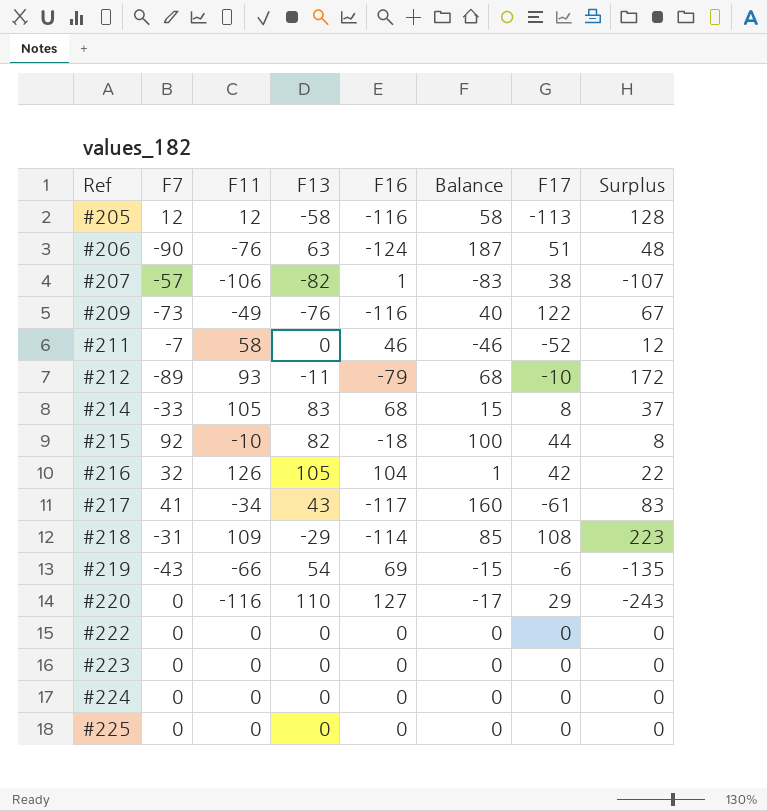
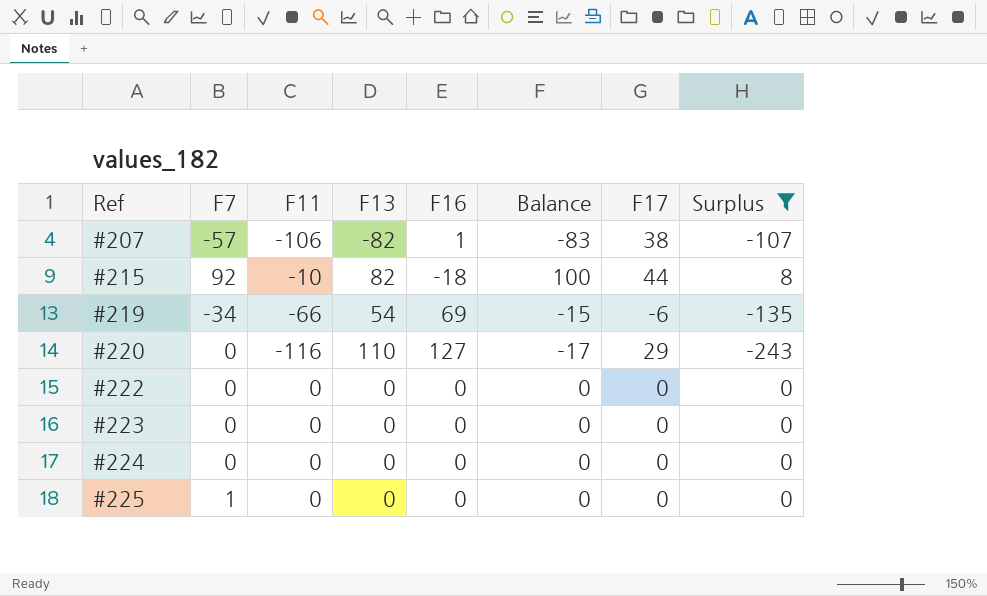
filter: none -> Surplus <= 8
#219 | F7: -43 -> -34
#225 | F7: 0 -> 1

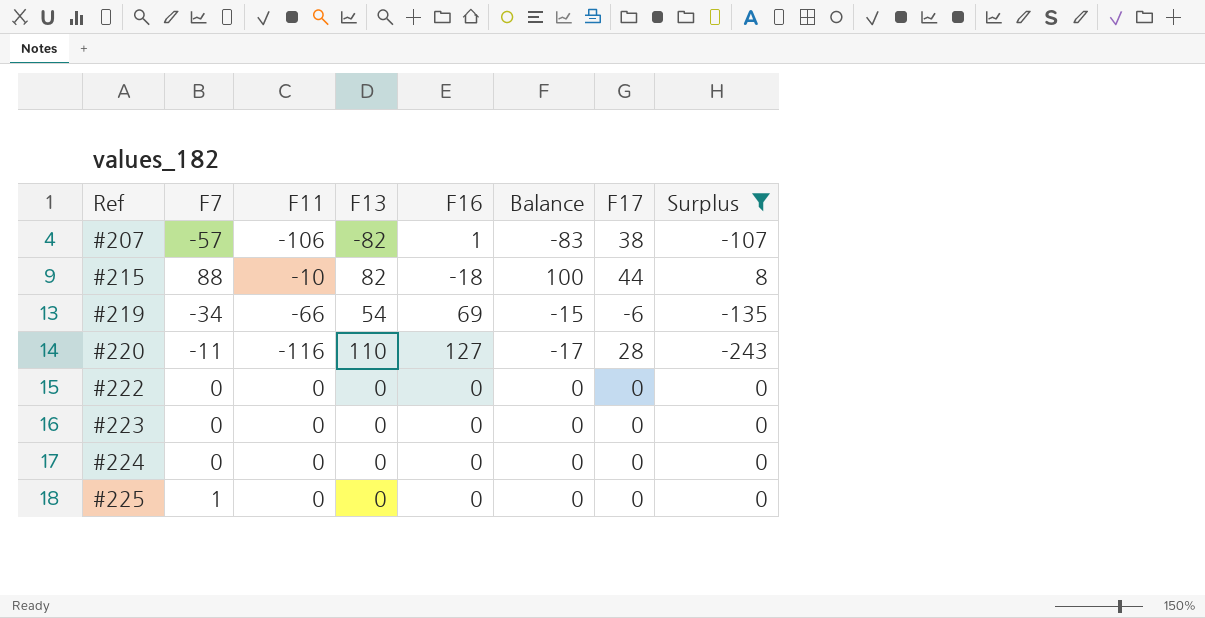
#215 | F7: 92 -> 88
#220 | F7: 0 -> -11
#220 | F17: 29 -> 28

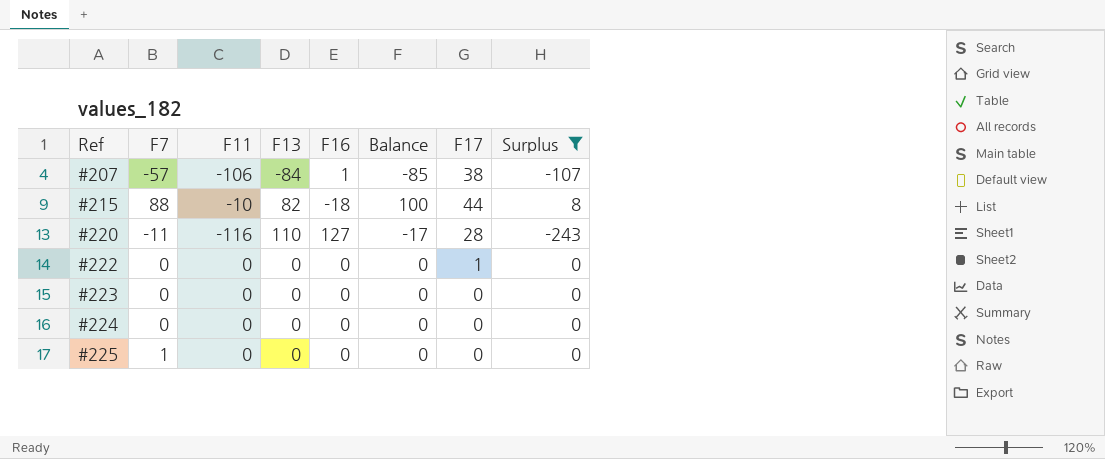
row #219: -34 | -66 | 54 | 69 | -15 | -6 | -135 -> none
#207 | F13: -82 -> -84
#207 | Balance: -83 -> -85
#222 | F17: 0 -> 1

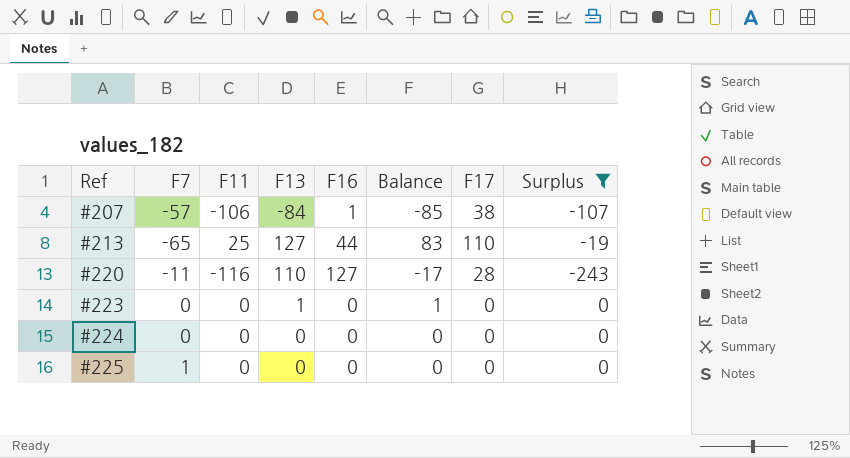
row #215: 88 | -10 | 82 | -18 | 100 | 44 | 8 -> none
row #222: 0 | 0 | 0 | 0 | 0 | 1 | 0 -> none
row #213: none -> -65 | 25 | 127 | 44 | 83 | 110 | -19
#223 | F13: 0 -> 1
#223 | Balance: 0 -> 1

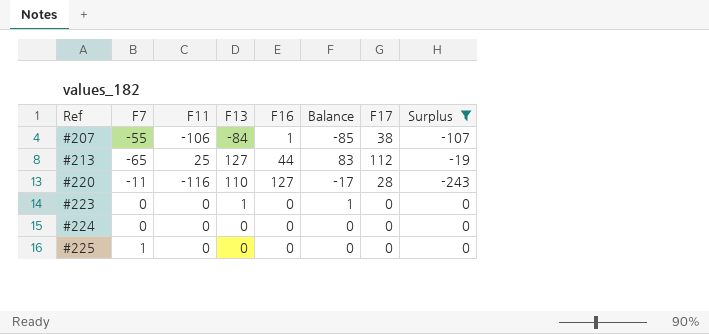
#207 | F7: -57 -> -55
#213 | F17: 110 -> 112

